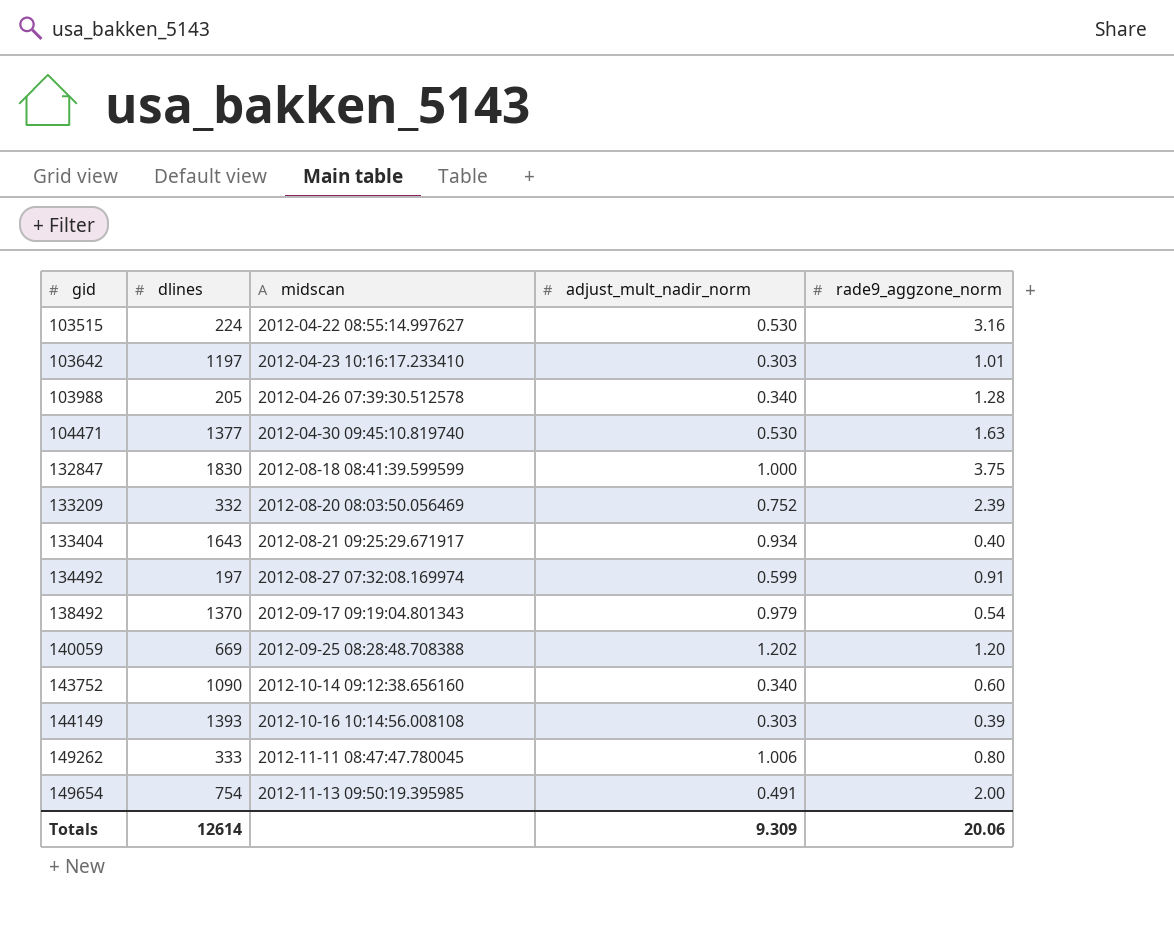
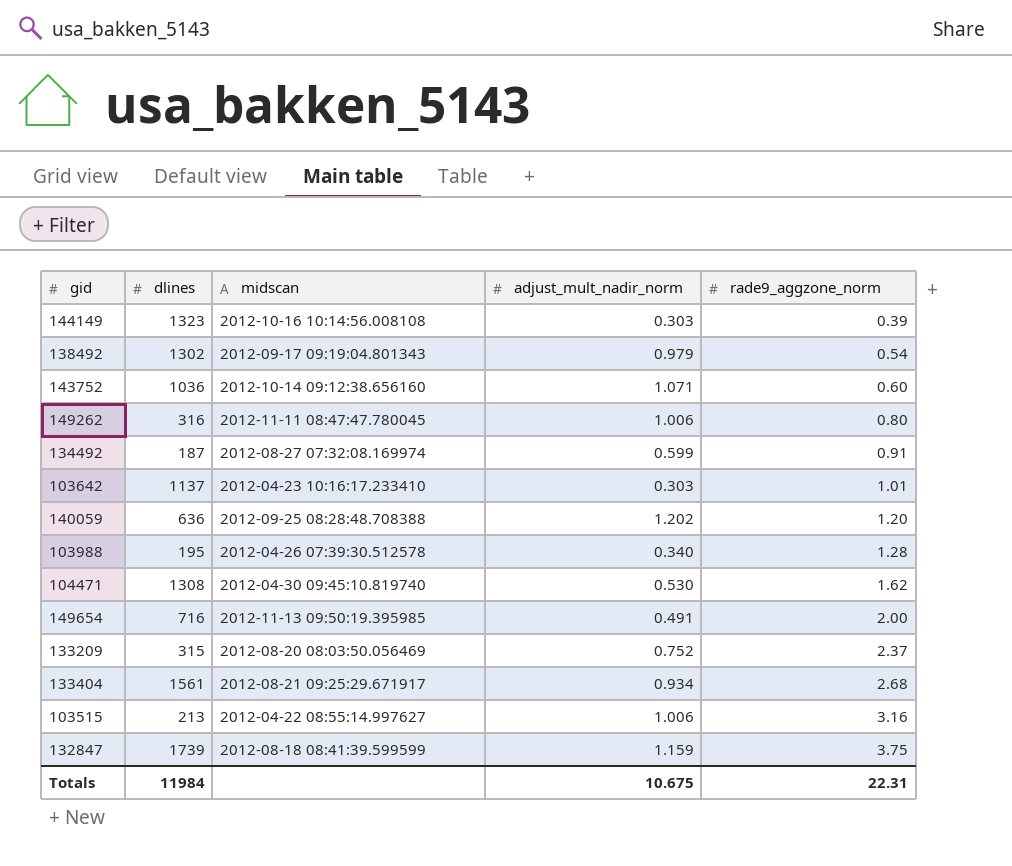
row order: gid ascending -> rade9_aggzone_norm ascending
144149 | dlines: 1393 -> 1323
138492 | dlines: 1370 -> 1302
143752 | dlines: 1090 -> 1036
143752 | adjust_mult_nadir_norm: 0.340 -> 1.071
149262 | dlines: 333 -> 316
134492 | dlines: 197 -> 187
103642 | dlines: 1197 -> 1137
140059 | dlines: 669 -> 636
103988 | dlines: 205 -> 195
104471 | dlines: 1377 -> 1308
104471 | rade9_aggzone_norm: 1.63 -> 1.62
149654 | dlines: 754 -> 716
133209 | dlines: 332 -> 315
133209 | rade9_aggzone_norm: 2.39 -> 2.37
133404 | dlines: 1643 -> 1561
133404 | rade9_aggzone_norm: 0.40 -> 2.68
103515 | dlines: 224 -> 213
103515 | adjust_mult_nadir_norm: 0.530 -> 1.006
132847 | dlines: 1830 -> 1739
132847 | adjust_mult_nadir_norm: 1.000 -> 1.159
Totals | dlines: 12614 -> 11984
Totals | adjust_mult_nadir_norm: 9.309 -> 10.675
Totals | rade9_aggzone_norm: 20.06 -> 22.31

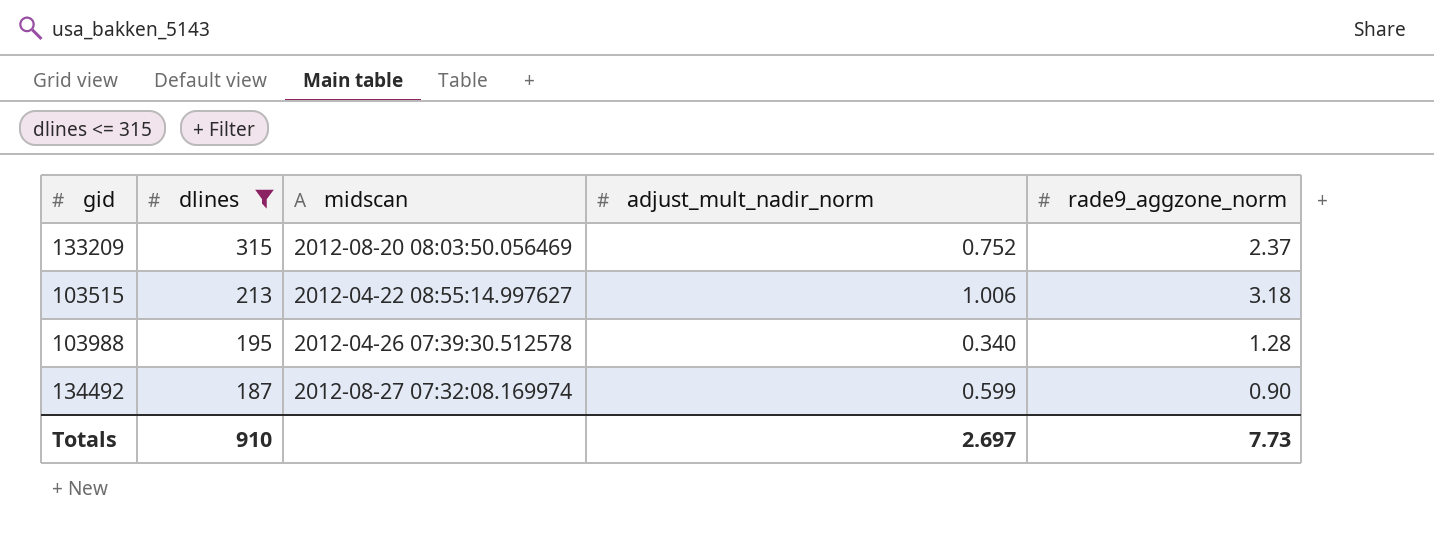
filter: none -> dlines <= 315
row order: rade9_aggzone_norm ascending -> dlines descending
103515 | rade9_aggzone_norm: 3.16 -> 3.18
134492 | rade9_aggzone_norm: 0.91 -> 0.90
Totals | dlines: 11984 -> 910
Totals | adjust_mult_nadir_norm: 10.675 -> 2.697
Totals | rade9_aggzone_norm: 22.31 -> 7.73

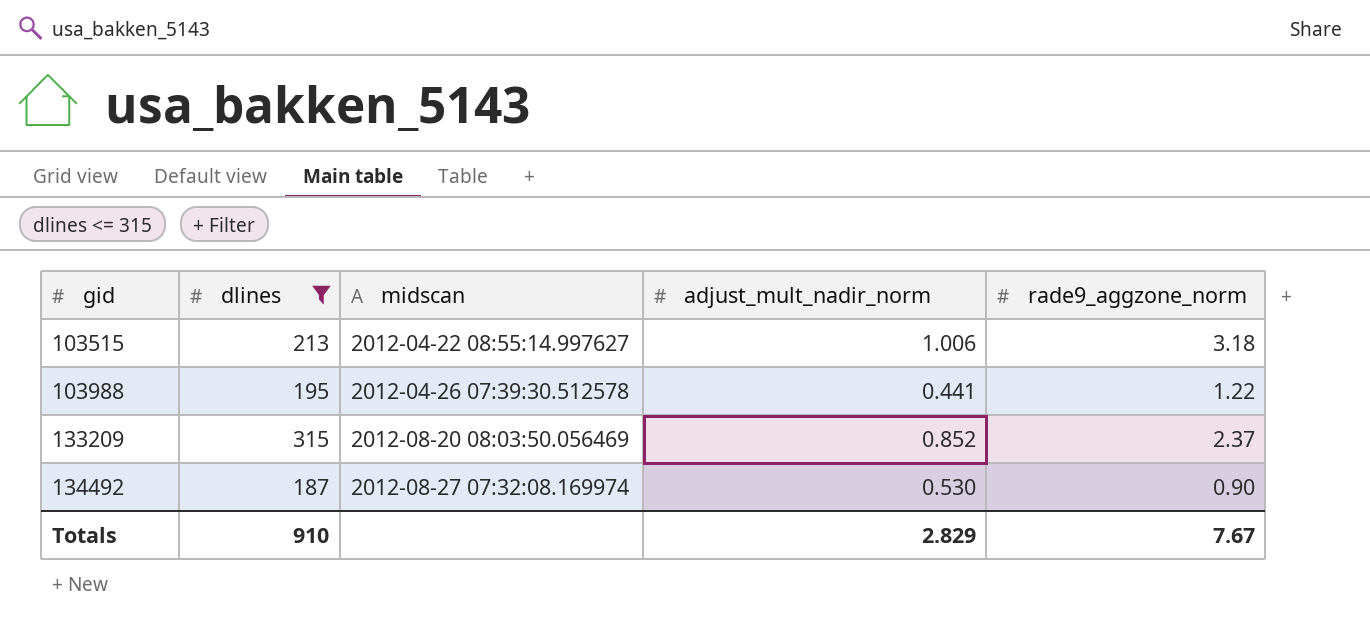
row order: dlines descending -> gid ascending
103988 | adjust_mult_nadir_norm: 0.340 -> 0.441
103988 | rade9_aggzone_norm: 1.28 -> 1.22
133209 | adjust_mult_nadir_norm: 0.752 -> 0.852
134492 | adjust_mult_nadir_norm: 0.599 -> 0.530
Totals | adjust_mult_nadir_norm: 2.697 -> 2.829
Totals | rade9_aggzone_norm: 7.73 -> 7.67

